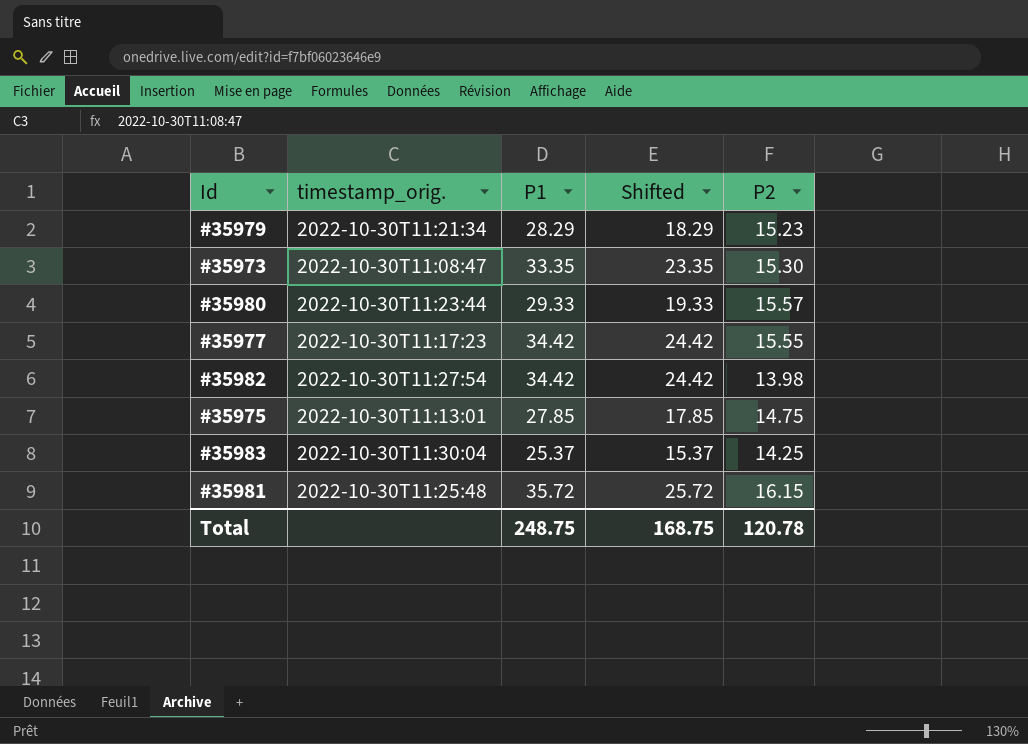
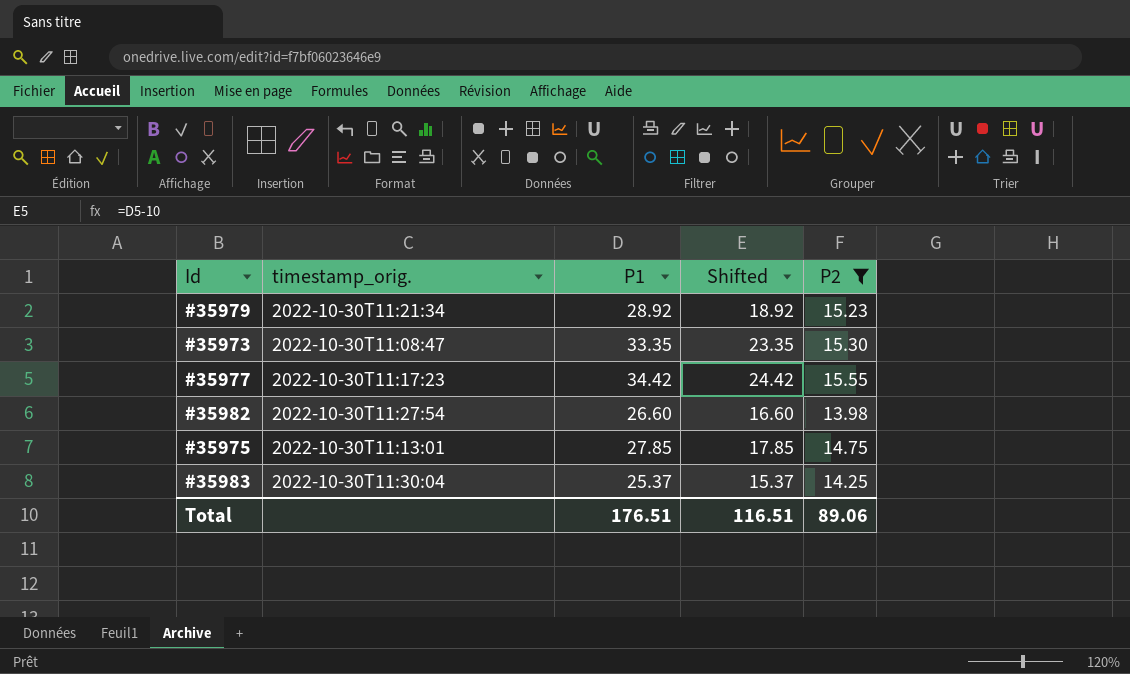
filter: none -> P2 <= 15.55
#35979 | P1: 28.29 -> 28.92
#35979 | Shifted: 18.29 -> 18.92
#35982 | P1: 34.42 -> 26.60
#35982 | Shifted: 24.42 -> 16.60
Total | P1: 248.75 -> 176.51
Total | Shifted: 168.75 -> 116.51
Total | P2: 120.78 -> 89.06

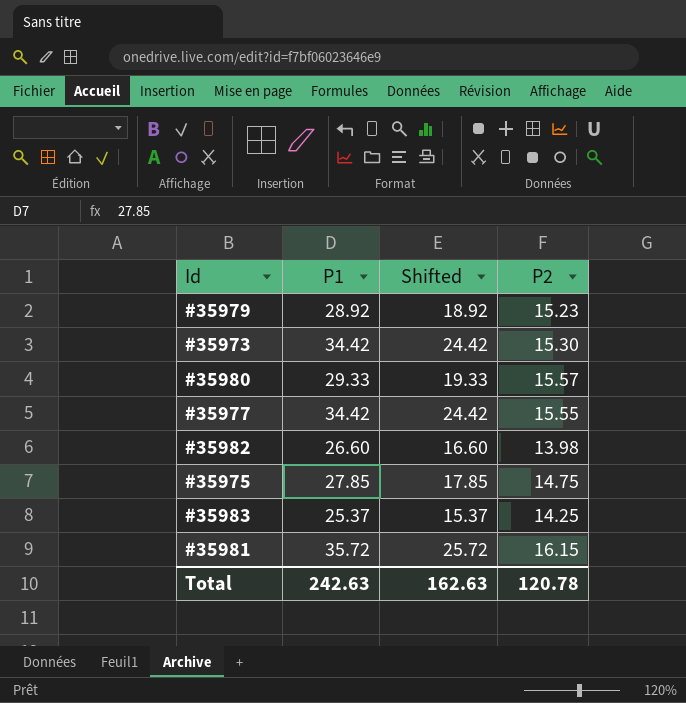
filter: P2 <= 15.55 -> none
column timestamp_orig. | position: 2 -> none
#35973 | P1: 33.35 -> 34.42
#35973 | Shifted: 23.35 -> 24.42
Total | P1: 176.51 -> 242.63
Total | Shifted: 116.51 -> 162.63
Total | P2: 89.06 -> 120.78

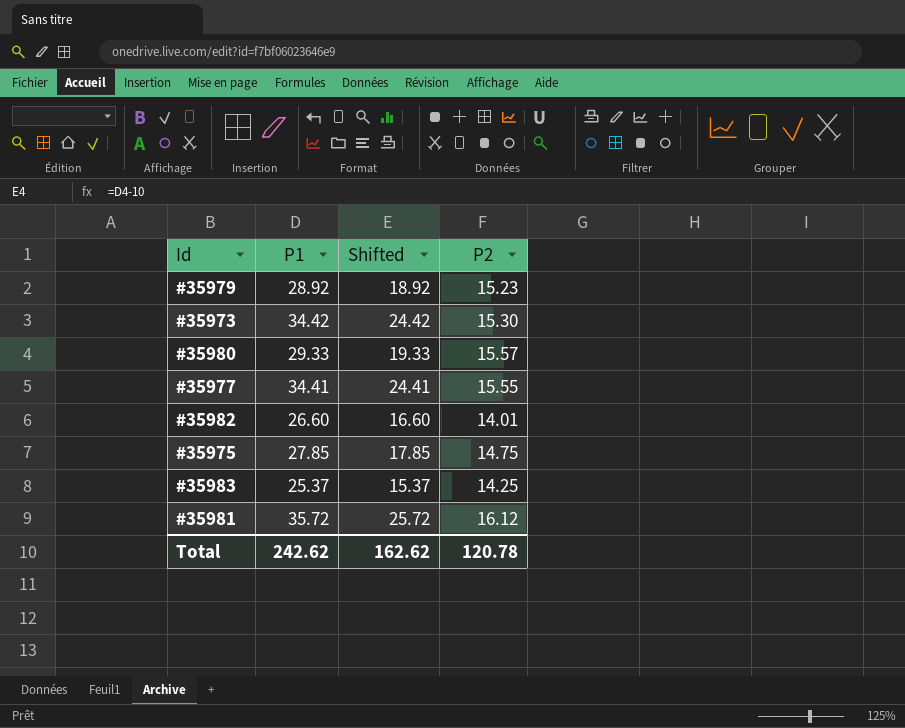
#35977 | P1: 34.42 -> 34.41
#35977 | Shifted: 24.42 -> 24.41
#35982 | P2: 13.98 -> 14.01
#35981 | P2: 16.15 -> 16.12
Total | P1: 242.63 -> 242.62
Total | Shifted: 162.63 -> 162.62

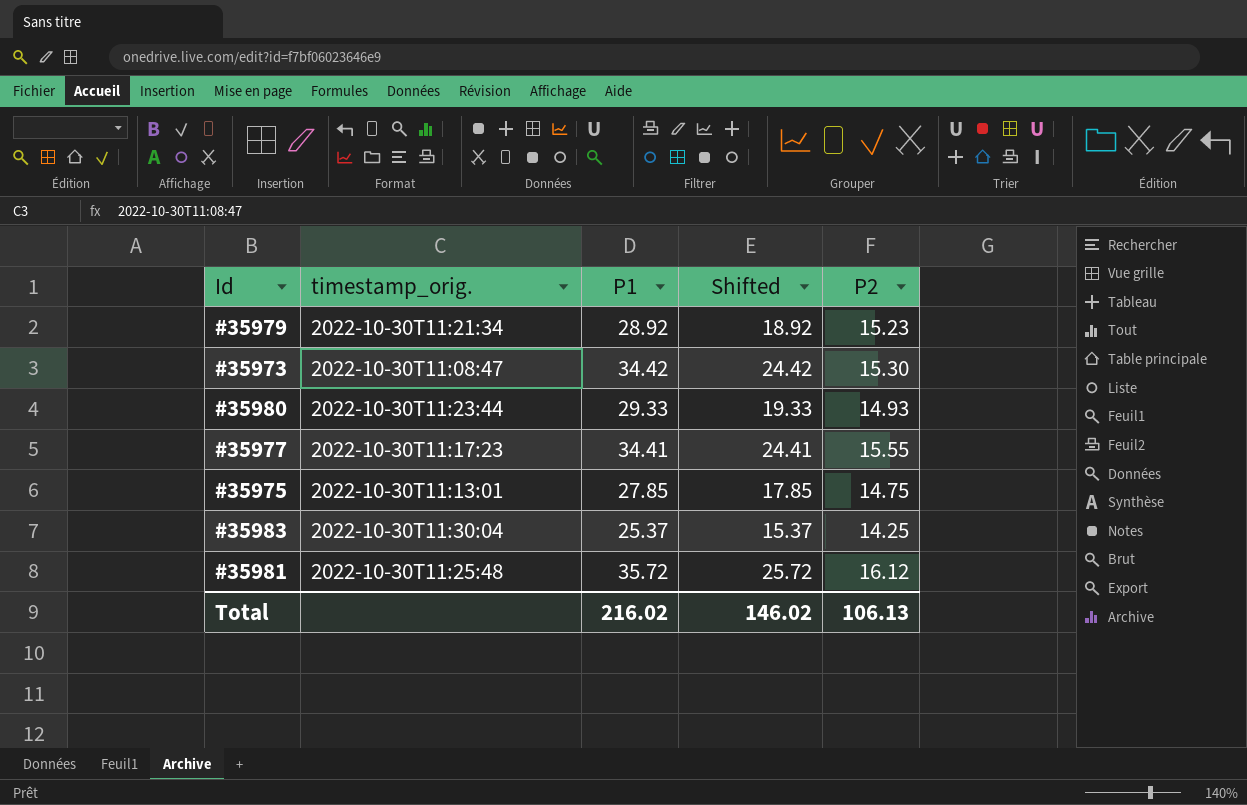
column timestamp_orig. | position: none -> 2
row #35982: 26.60 | 16.60 | 14.01 -> none
#35980 | P2: 15.57 -> 14.93
Total | P1: 242.62 -> 216.02
Total | Shifted: 162.62 -> 146.02
Total | P2: 120.78 -> 106.13

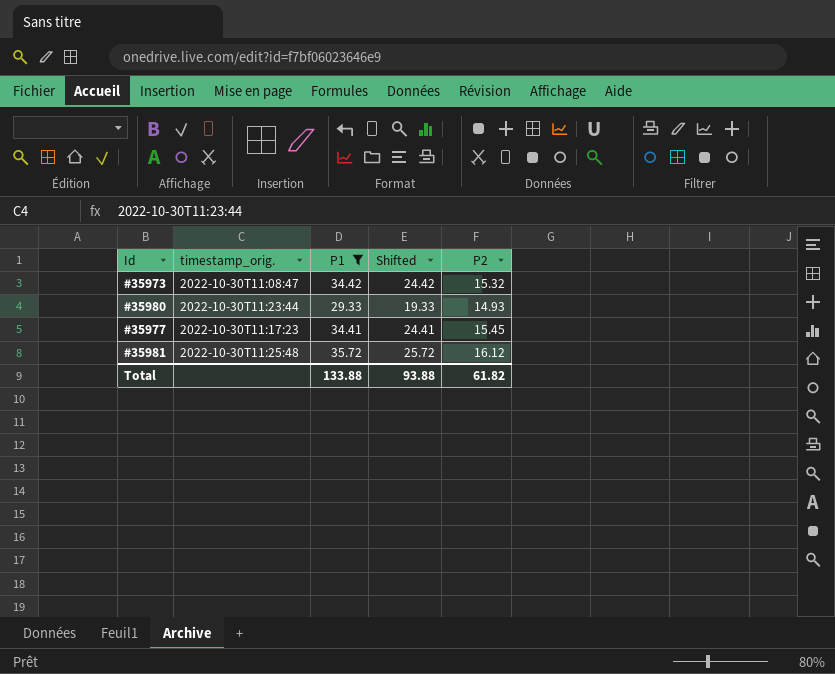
filter: none -> P1 >= 29.33
#35973 | P2: 15.30 -> 15.32
#35977 | P2: 15.55 -> 15.45
Total | P1: 216.02 -> 133.88
Total | Shifted: 146.02 -> 93.88
Total | P2: 106.13 -> 61.82

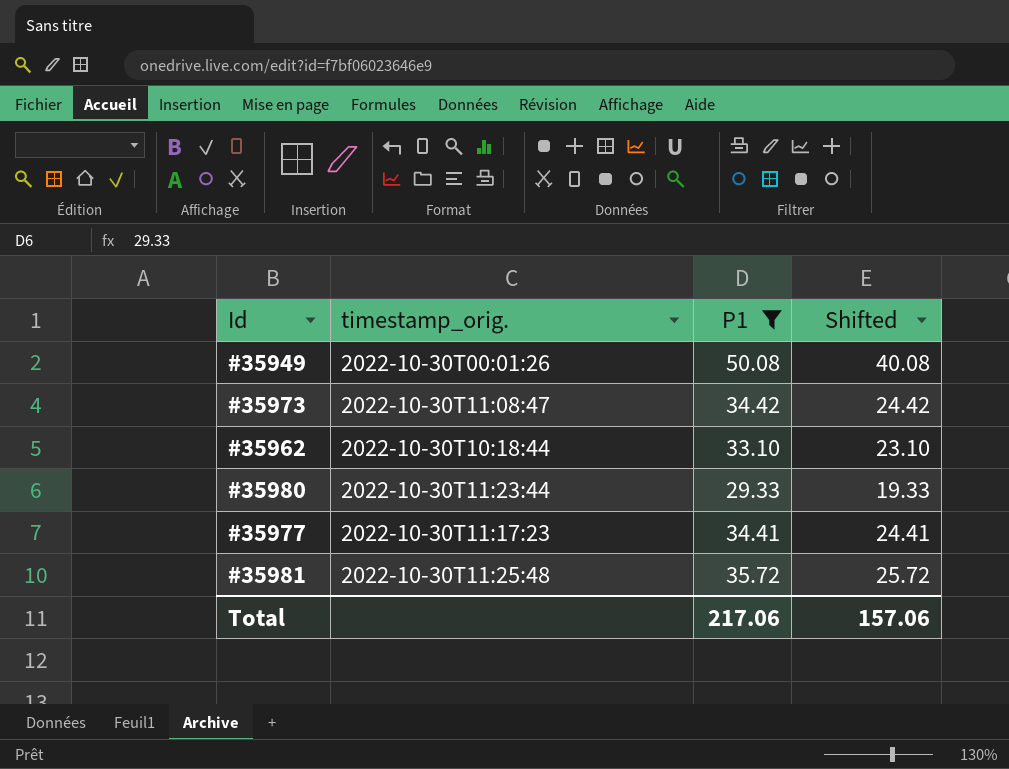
column P2 | position: 5 -> none
row #35949: none -> 2022-10-30T00:01:26 | 50.08 | 40.08
row #35962: none -> 2022-10-30T10:18:44 | 33.10 | 23.10
Total | P1: 133.88 -> 217.06
Total | Shifted: 93.88 -> 157.06

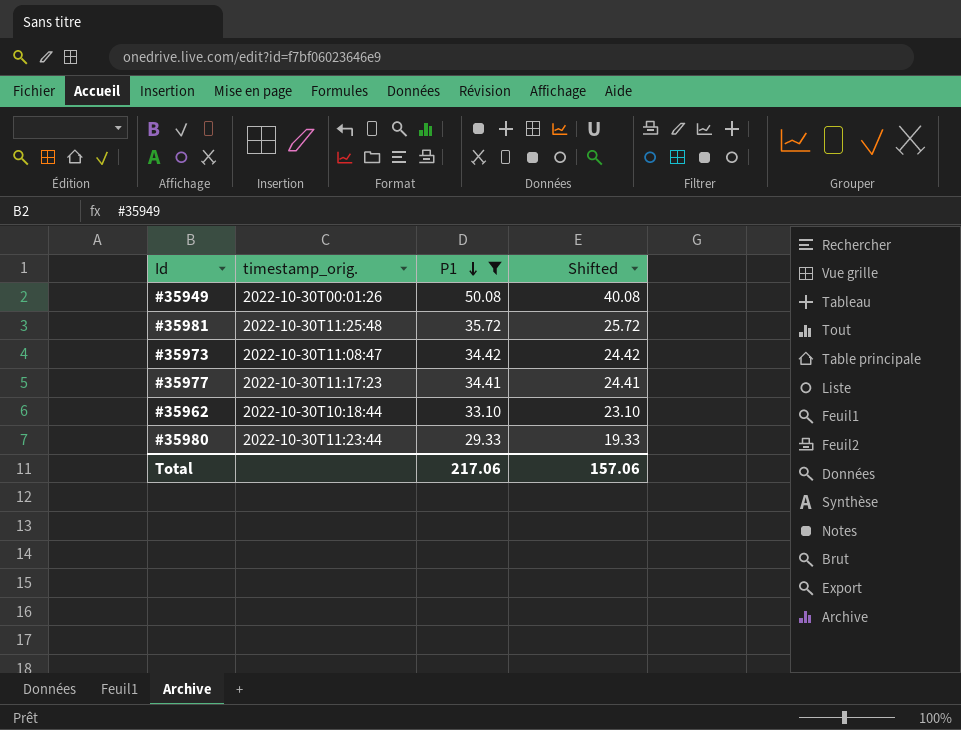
row order: none -> P1 descending

